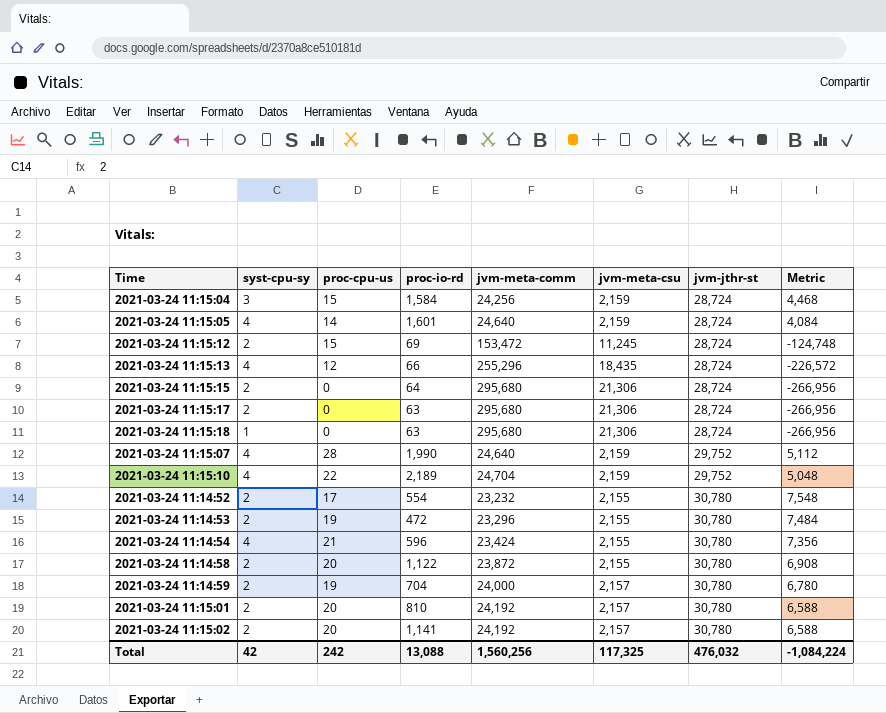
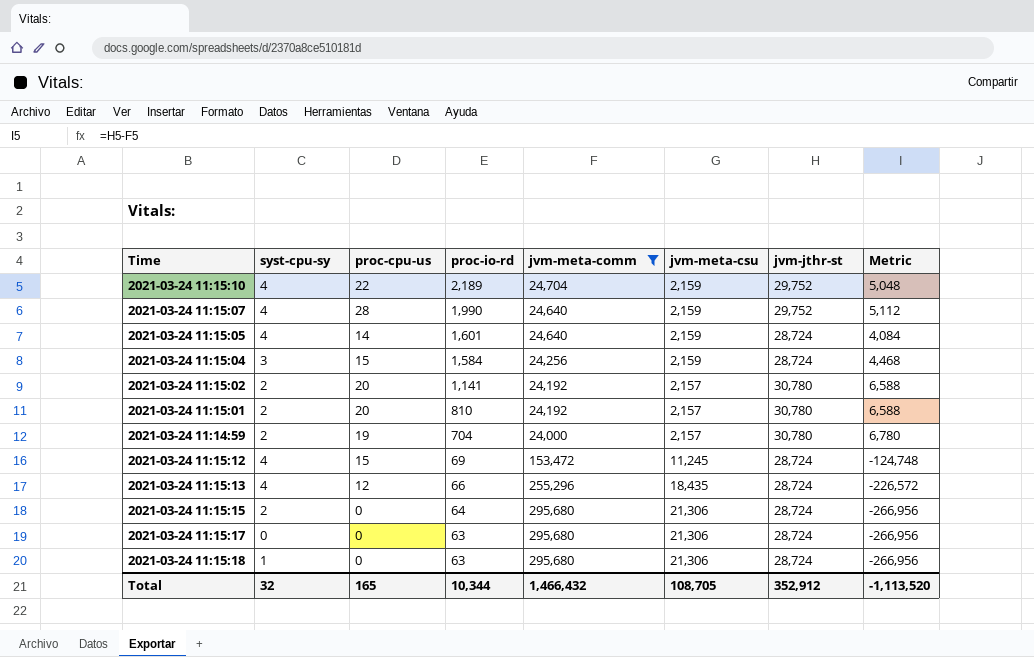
filter: none -> jvm-meta-comm >= 24,000
row order: jvm-jthr-st ascending -> proc-io-rd descending
2021-03-24 11:15:12 | syst-cpu-sy: 2 -> 4
2021-03-24 11:15:17 | syst-cpu-sy: 2 -> 0
Total | syst-cpu-sy: 42 -> 32
Total | proc-cpu-us: 242 -> 165
Total | proc-io-rd: 13,088 -> 10,344
Total | jvm-meta-comm: 1,560,256 -> 1,466,432
Total | jvm-meta-csu: 117,325 -> 108,705
Total | jvm-jthr-st: 476,032 -> 352,912
Total | Metric: -1,084,224 -> -1,113,520

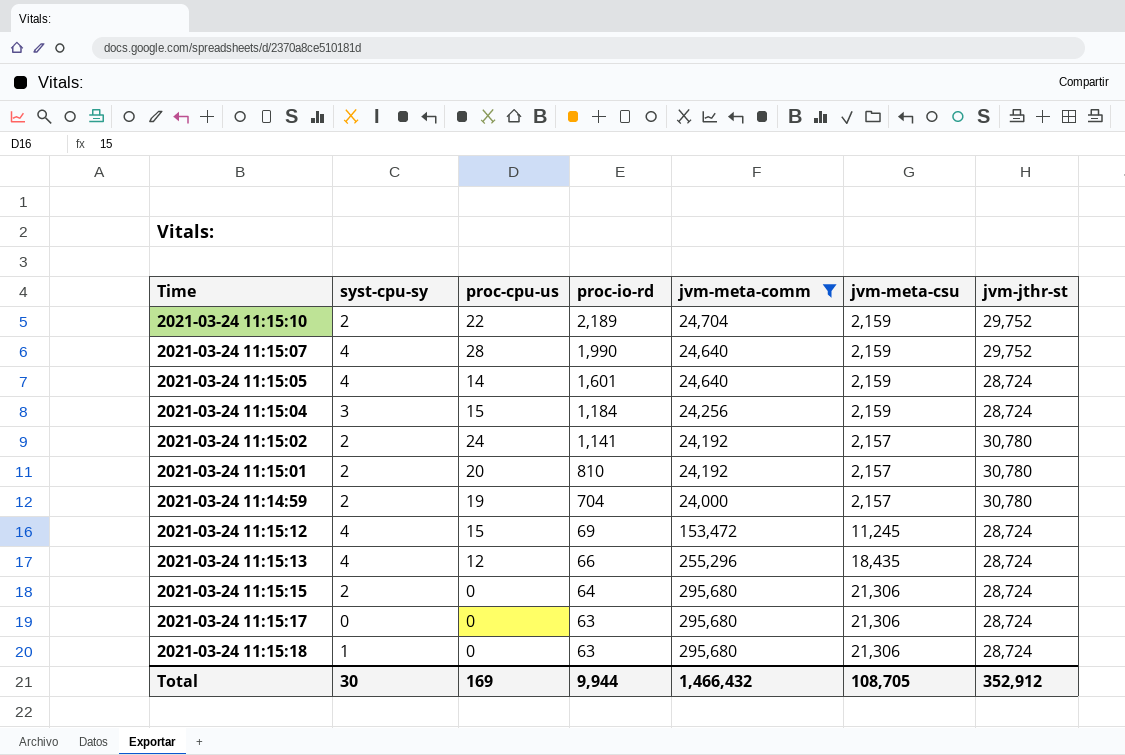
column Metric | formula: [jvm-jthr-st] - [jvm-meta-comm] -> none
2021-03-24 11:15:10 | syst-cpu-sy: 4 -> 2
2021-03-24 11:15:04 | proc-io-rd: 1,584 -> 1,184
2021-03-24 11:15:02 | proc-cpu-us: 20 -> 24
Total | syst-cpu-sy: 32 -> 30
Total | proc-cpu-us: 165 -> 169
Total | proc-io-rd: 10,344 -> 9,944

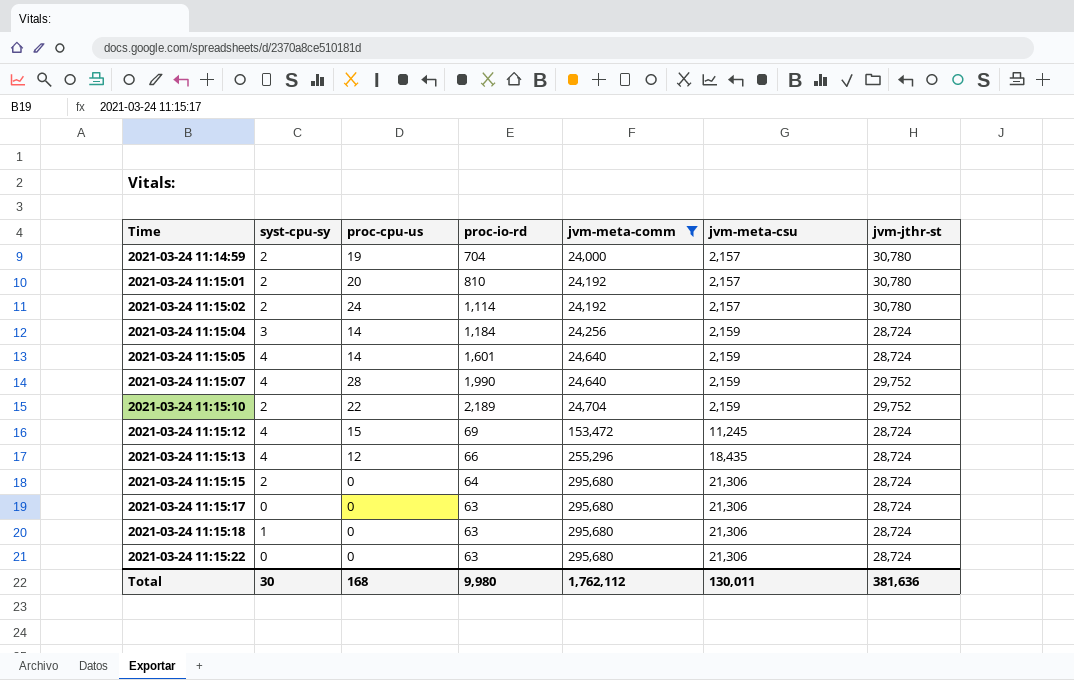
row order: proc-io-rd descending -> Time ascending
2021-03-24 11:15:02 | proc-io-rd: 1,141 -> 1,114
2021-03-24 11:15:04 | proc-cpu-us: 15 -> 14
row 2021-03-24 11:15:22: none -> 0 | 0 | 63 | 295,680 | 21,306 | 28,724
Total | proc-cpu-us: 169 -> 168
Total | proc-io-rd: 9,944 -> 9,980
Total | jvm-meta-comm: 1,466,432 -> 1,762,112
Total | jvm-meta-csu: 108,705 -> 130,011
Total | jvm-jthr-st: 352,912 -> 381,636

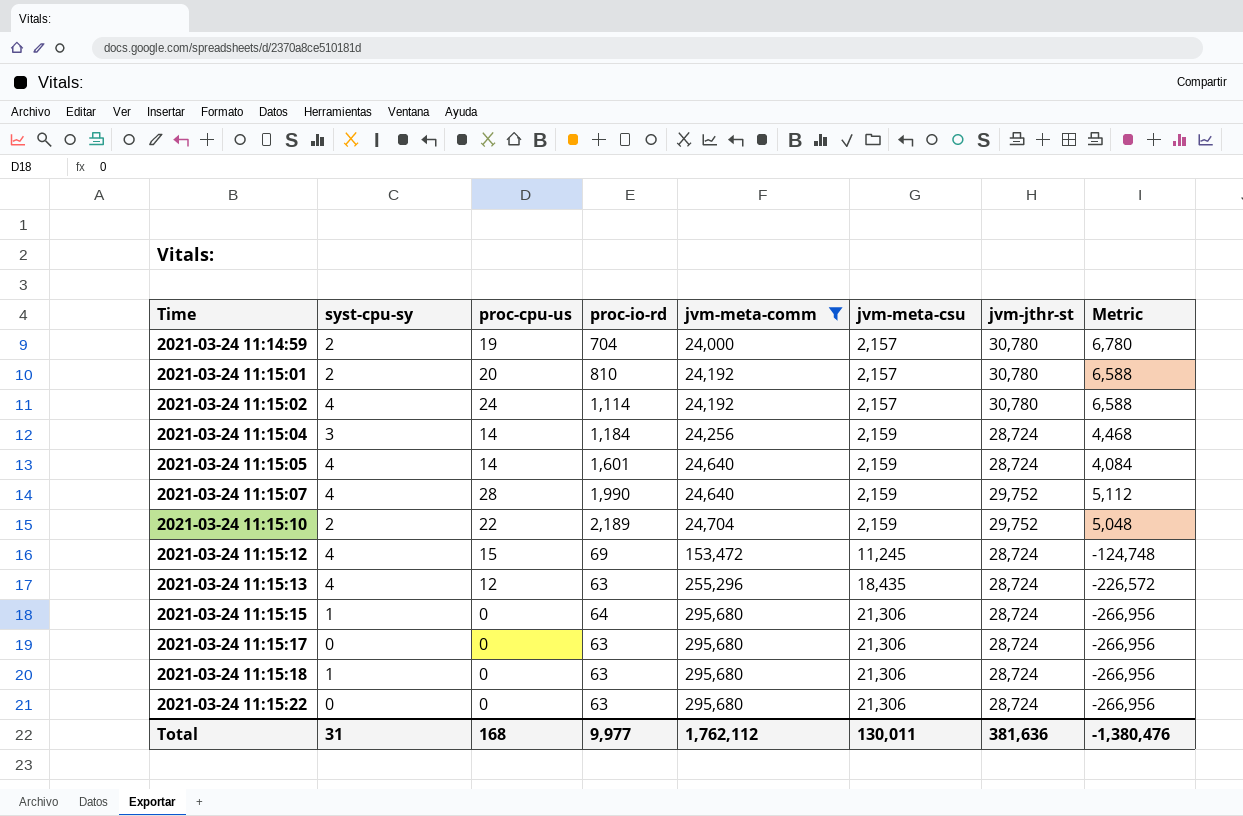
column Metric | formula: none -> [jvm-jthr-st] - [jvm-meta-comm]
2021-03-24 11:15:02 | syst-cpu-sy: 2 -> 4
2021-03-24 11:15:13 | proc-io-rd: 66 -> 63
2021-03-24 11:15:15 | syst-cpu-sy: 2 -> 1
Total | syst-cpu-sy: 30 -> 31
Total | proc-io-rd: 9,980 -> 9,977

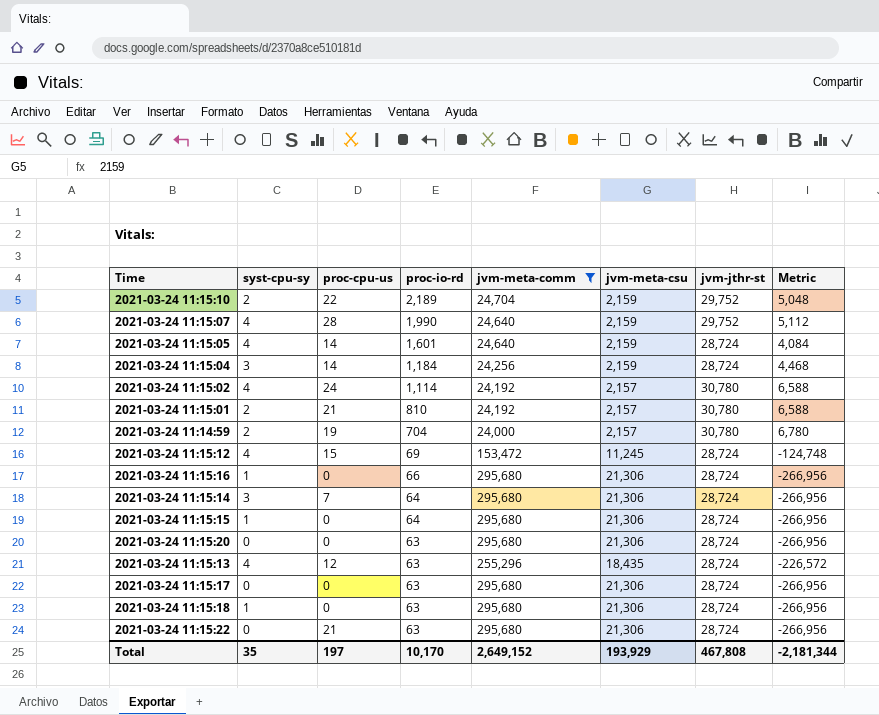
row order: Time ascending -> proc-io-rd descending
2021-03-24 11:15:01 | proc-cpu-us: 20 -> 21
row 2021-03-24 11:15:16: none -> 1 | 0 | 66 | 295,680 | 21,306 | 28,724 | -266,956
row 2021-03-24 11:15:14: none -> 3 | 7 | 64 | 295,680 | 21,306 | 28,724 | -266,956
row 2021-03-24 11:15:20: none -> 0 | 0 | 63 | 295,680 | 21,306 | 28,724 | -266,956
2021-03-24 11:15:22 | proc-cpu-us: 0 -> 21
Total | syst-cpu-sy: 31 -> 35
Total | proc-cpu-us: 168 -> 197
Total | proc-io-rd: 9,977 -> 10,170
Total | jvm-meta-comm: 1,762,112 -> 2,649,152
Total | jvm-meta-csu: 130,011 -> 193,929
Total | jvm-jthr-st: 381,636 -> 467,808
Total | Metric: -1,380,476 -> -2,181,344

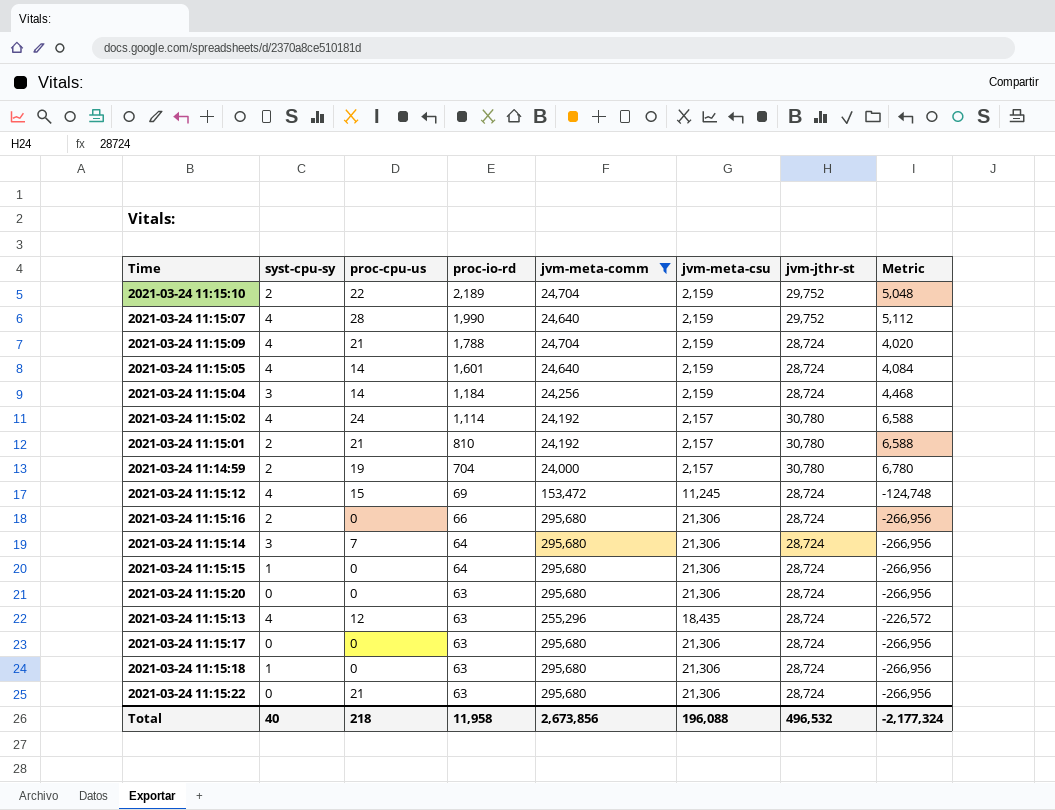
row 2021-03-24 11:15:09: none -> 4 | 21 | 1,788 | 24,704 | 2,159 | 28,724 | 4,020
2021-03-24 11:15:16 | syst-cpu-sy: 1 -> 2
Total | syst-cpu-sy: 35 -> 40
Total | proc-cpu-us: 197 -> 218
Total | proc-io-rd: 10,170 -> 11,958
Total | jvm-meta-comm: 2,649,152 -> 2,673,856
Total | jvm-meta-csu: 193,929 -> 196,088
Total | jvm-jthr-st: 467,808 -> 496,532
Total | Metric: -2,181,344 -> -2,177,324

